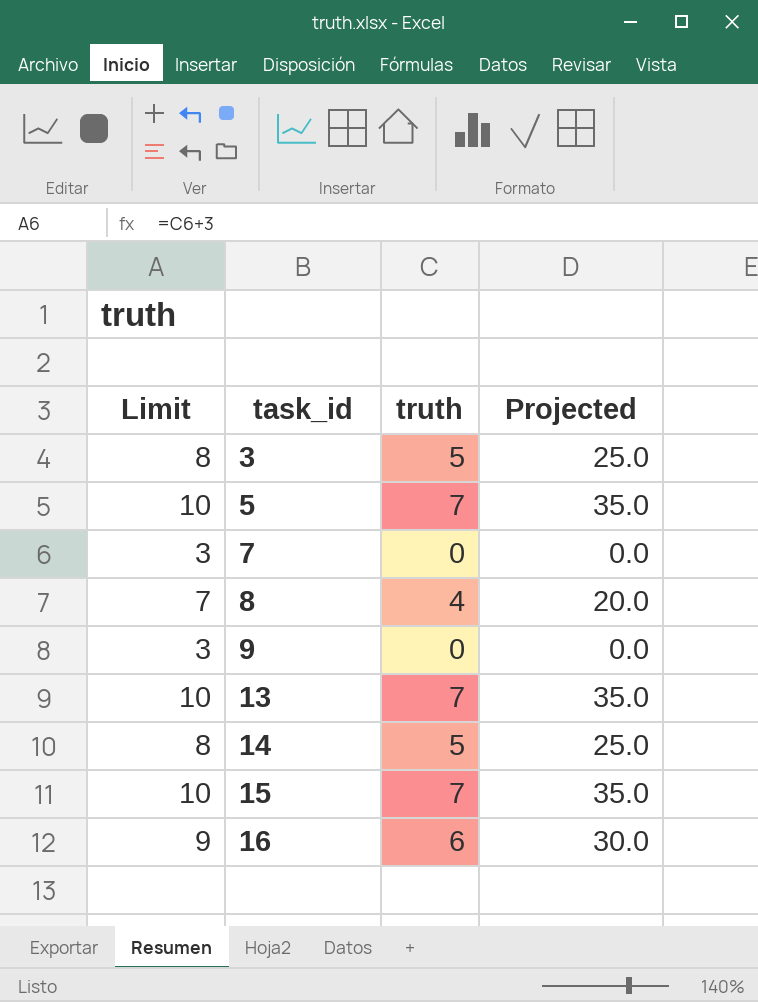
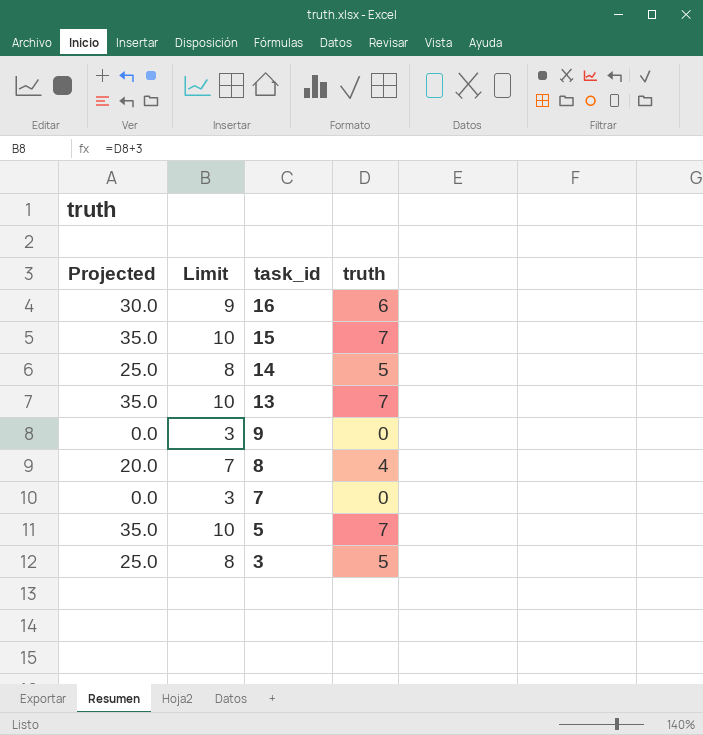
row order: task_id ascending -> task_id descending
column Projected | position: 4 -> 1

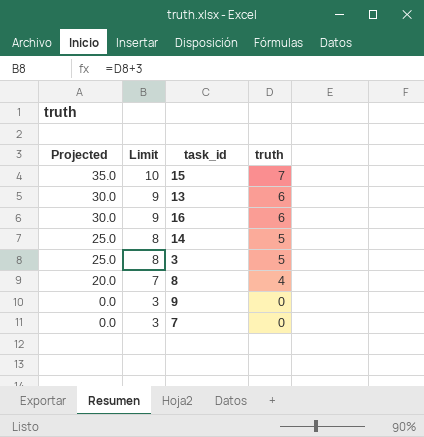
row order: task_id descending -> Projected descending
row 5: 35.0 | 10 | 7 -> none
13 | Projected: 35.0 -> 30.0
13 | Limit: 10 -> 9
13 | truth: 7 -> 6

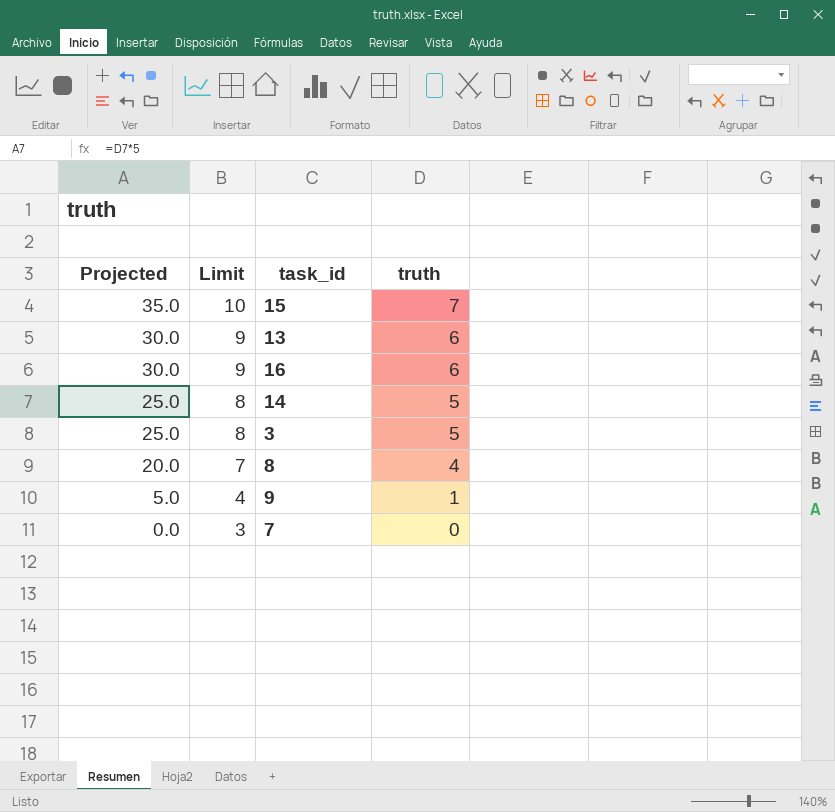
9 | Projected: 0.0 -> 5.0
9 | Limit: 3 -> 4
9 | truth: 0 -> 1

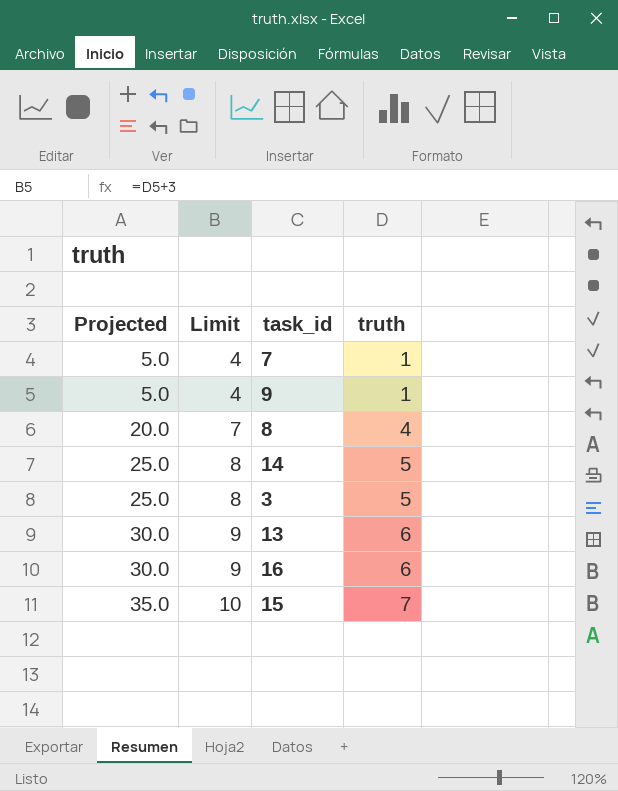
row order: Projected descending -> Projected ascending
7 | Projected: 0.0 -> 5.0
7 | Limit: 3 -> 4
7 | truth: 0 -> 1

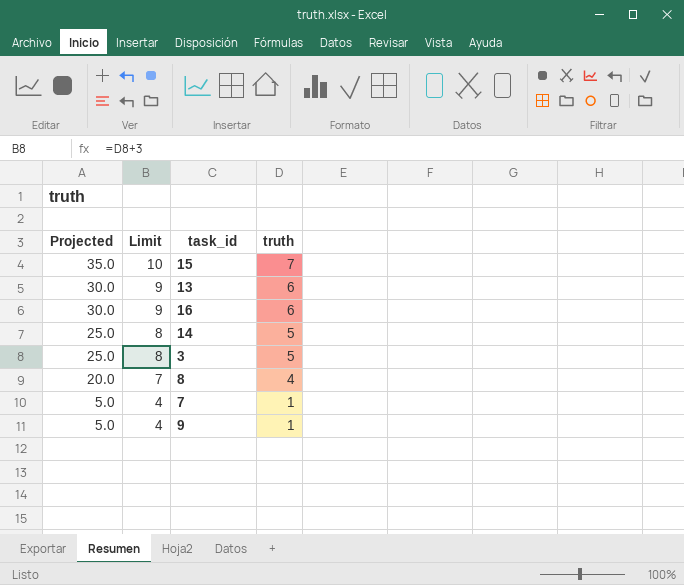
row order: Projected ascending -> Projected descending

